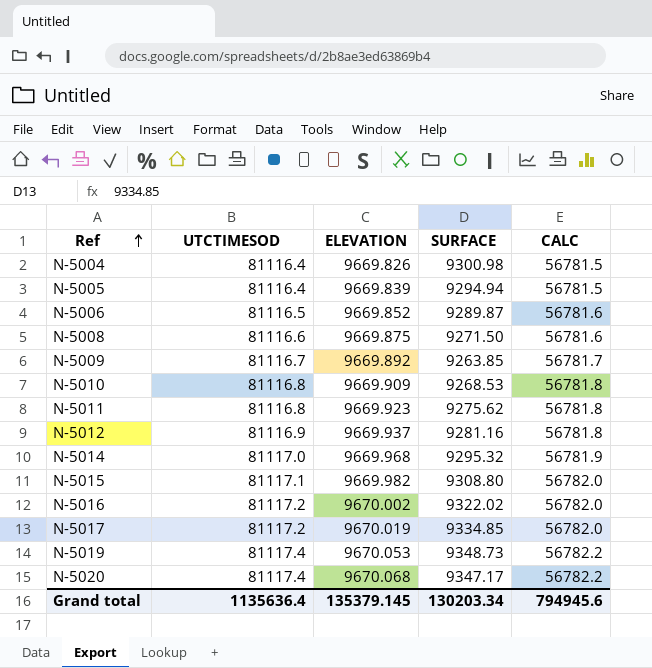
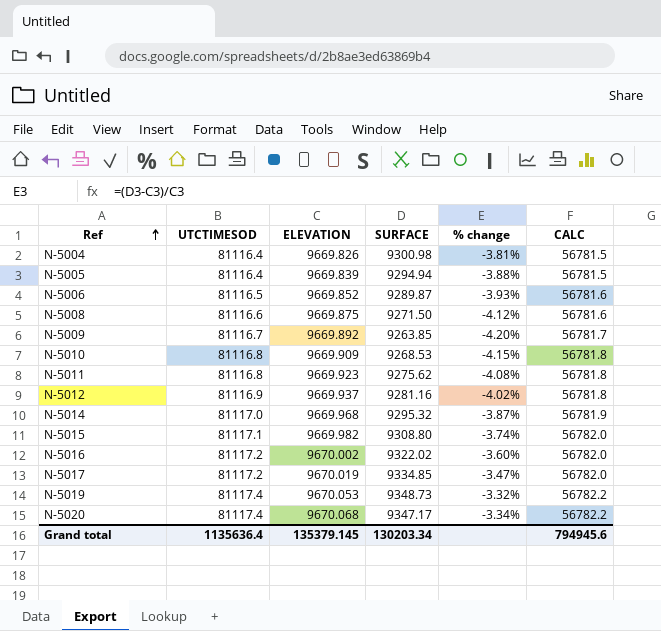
column % change | formula: none -> ([SURFACE] - [ELEVATION]) / [ELEVATION]

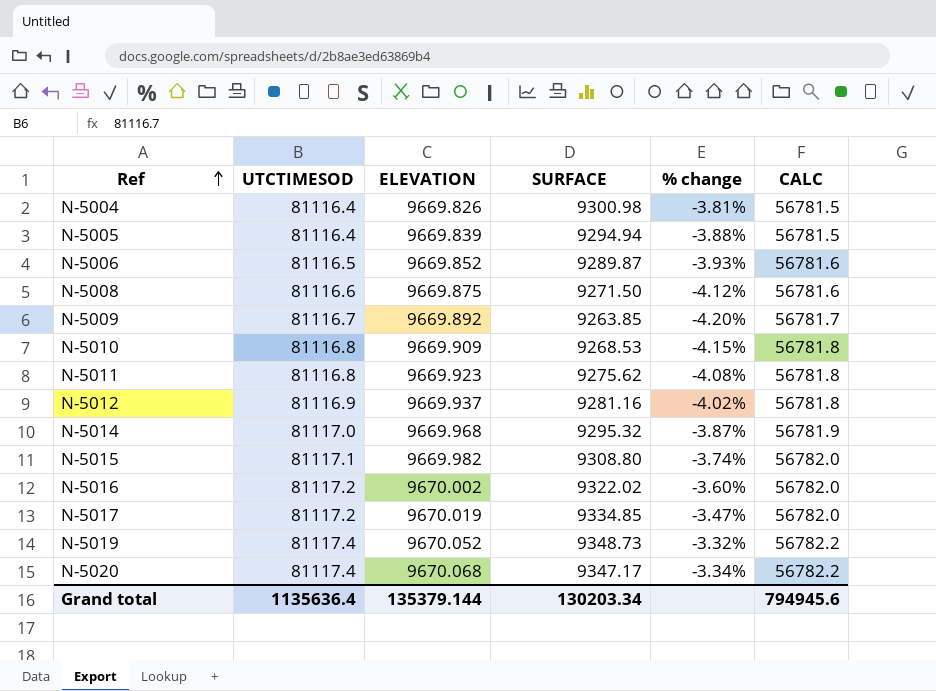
N-5019 | ELEVATION: 9670.053 -> 9670.052
Grand total | ELEVATION: 135379.145 -> 135379.144

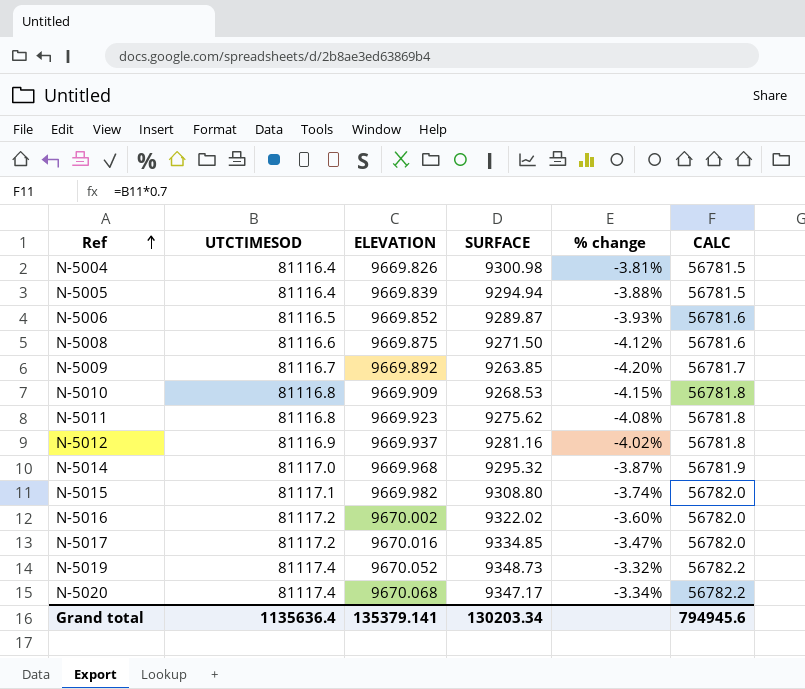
N-5017 | ELEVATION: 9670.019 -> 9670.016
Grand total | ELEVATION: 135379.144 -> 135379.141

